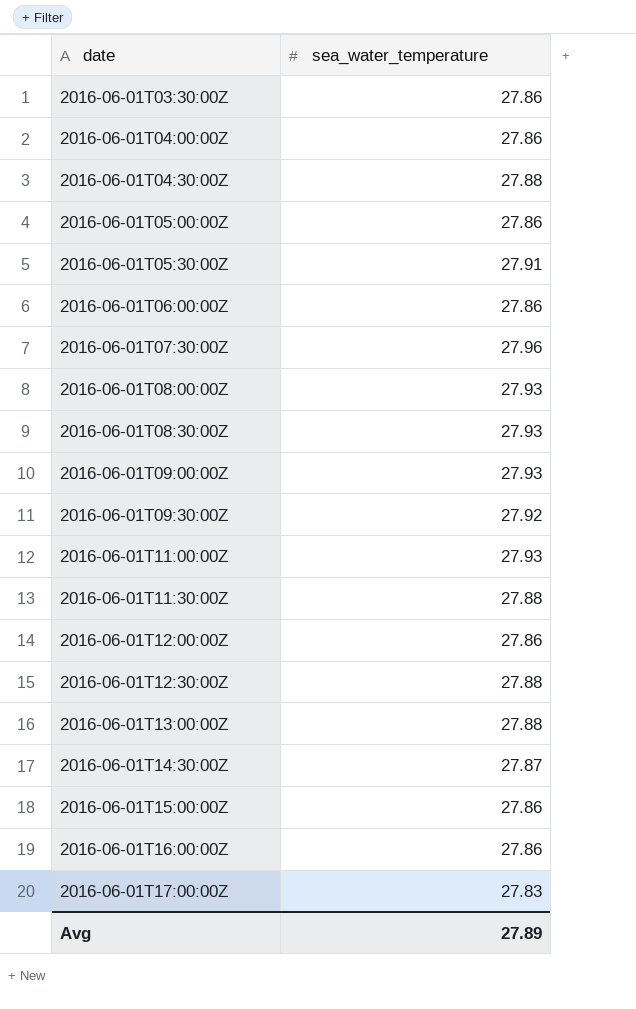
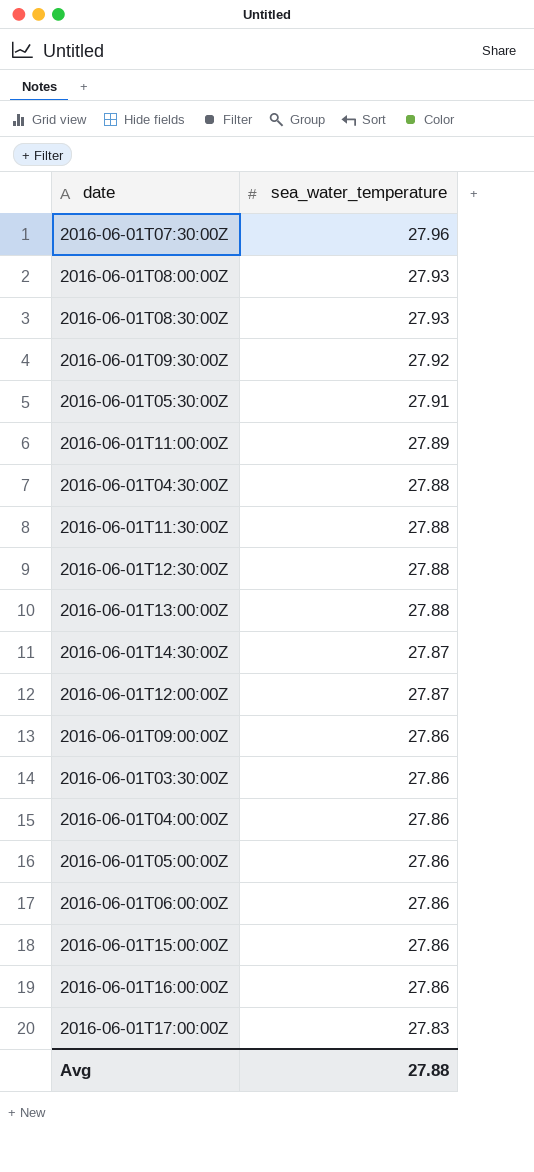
row order: date ascending -> sea_water_temperature descending
2016-06-01T11:00:00Z | sea_water_temperature: 27.93 -> 27.89
2016-06-01T12:00:00Z | sea_water_temperature: 27.86 -> 27.87
2016-06-01T09:00:00Z | sea_water_temperature: 27.93 -> 27.86
Avg | sea_water_temperature: 27.89 -> 27.88

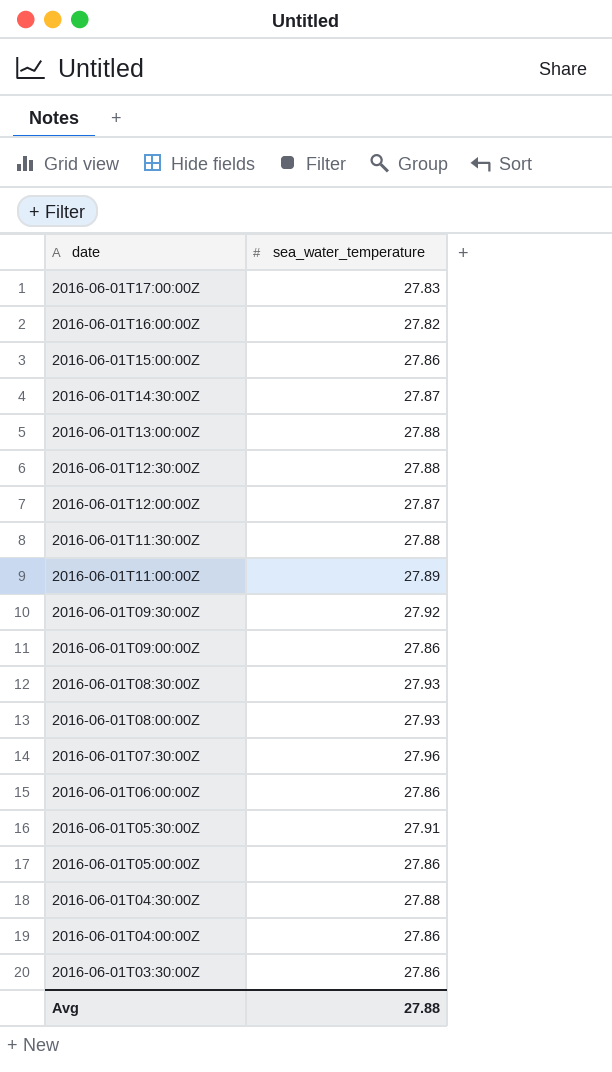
row order: sea_water_temperature descending -> date descending
2016-06-01T16:00:00Z | sea_water_temperature: 27.86 -> 27.82

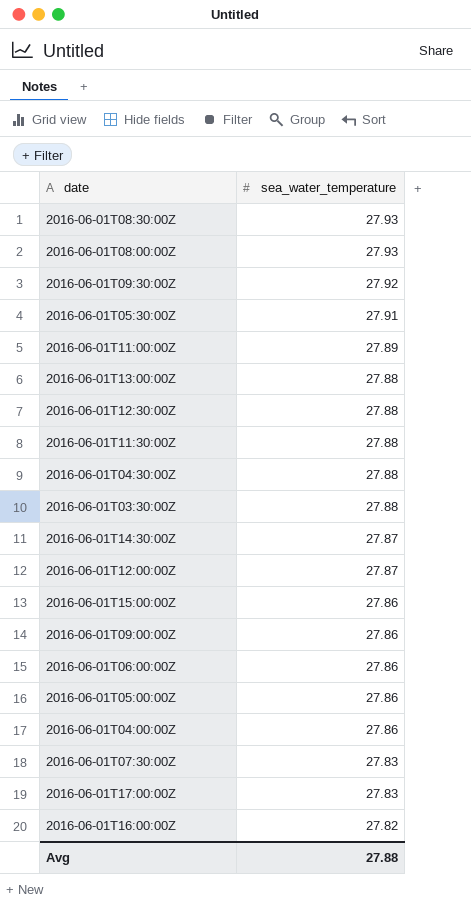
row order: date descending -> sea_water_temperature descending
2016-06-01T03:30:00Z | sea_water_temperature: 27.86 -> 27.88
2016-06-01T07:30:00Z | sea_water_temperature: 27.96 -> 27.83

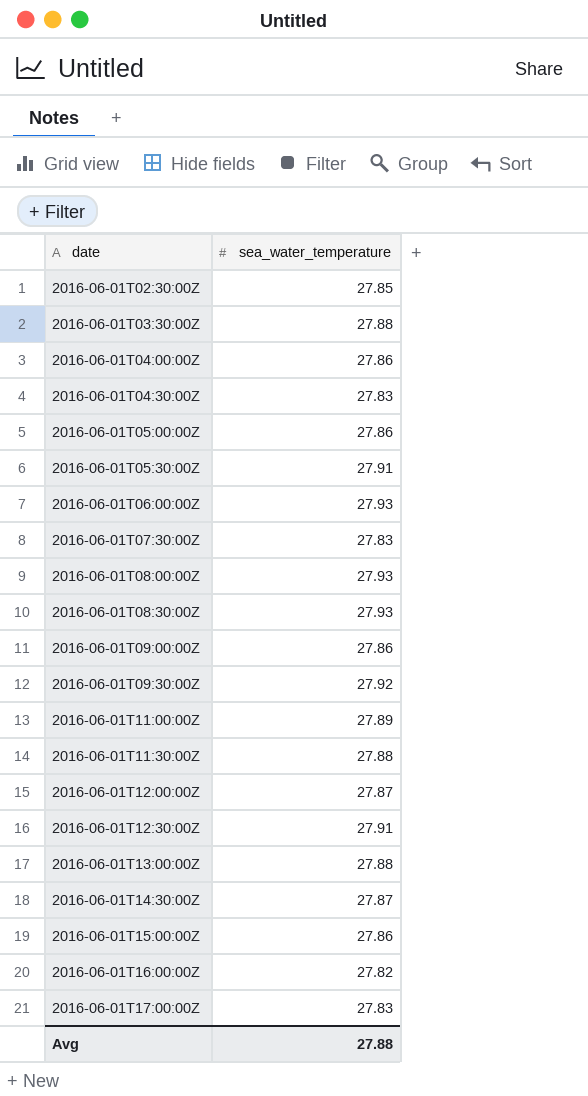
row order: sea_water_temperature descending -> date ascending
row 2016-06-01T02:30:00Z: none -> 27.85
2016-06-01T04:30:00Z | sea_water_temperature: 27.88 -> 27.83
2016-06-01T06:00:00Z | sea_water_temperature: 27.86 -> 27.93
2016-06-01T12:30:00Z | sea_water_temperature: 27.88 -> 27.91

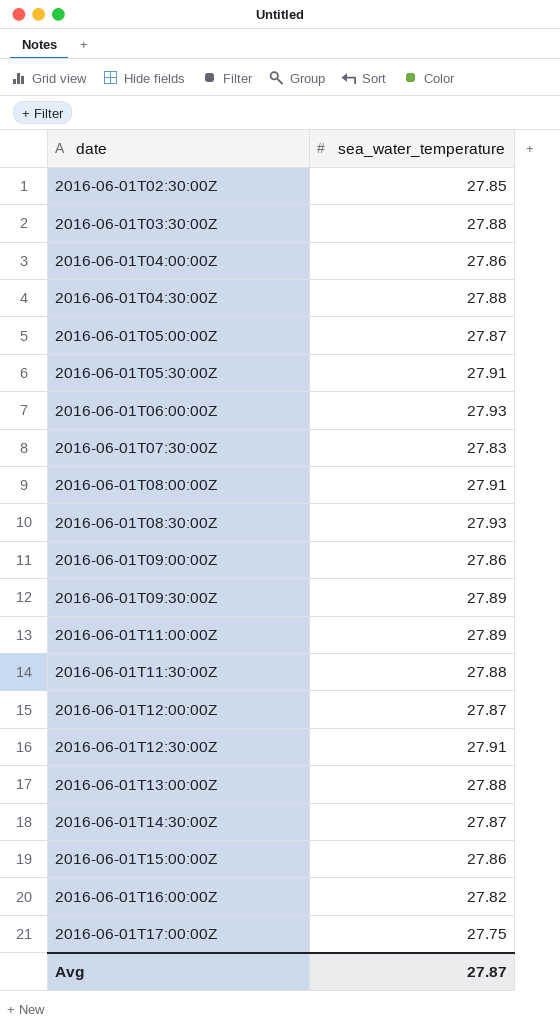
2016-06-01T04:30:00Z | sea_water_temperature: 27.83 -> 27.88
2016-06-01T05:00:00Z | sea_water_temperature: 27.86 -> 27.87
2016-06-01T08:00:00Z | sea_water_temperature: 27.93 -> 27.91
2016-06-01T09:30:00Z | sea_water_temperature: 27.92 -> 27.89
2016-06-01T17:00:00Z | sea_water_temperature: 27.83 -> 27.75
Avg | sea_water_temperature: 27.88 -> 27.87

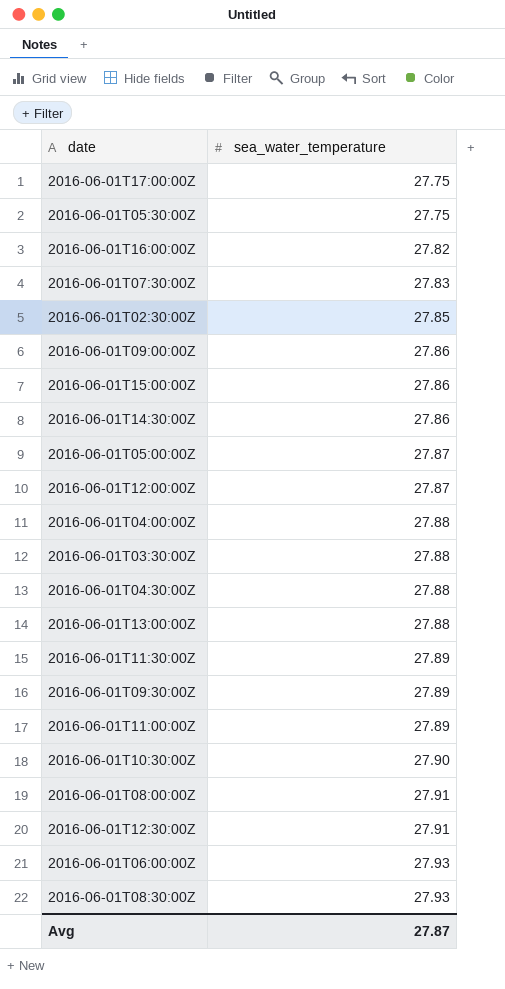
row order: date ascending -> sea_water_temperature ascending
2016-06-01T05:30:00Z | sea_water_temperature: 27.91 -> 27.75
2016-06-01T14:30:00Z | sea_water_temperature: 27.87 -> 27.86
2016-06-01T04:00:00Z | sea_water_temperature: 27.86 -> 27.88
2016-06-01T11:30:00Z | sea_water_temperature: 27.88 -> 27.89
row 2016-06-01T10:30:00Z: none -> 27.90

